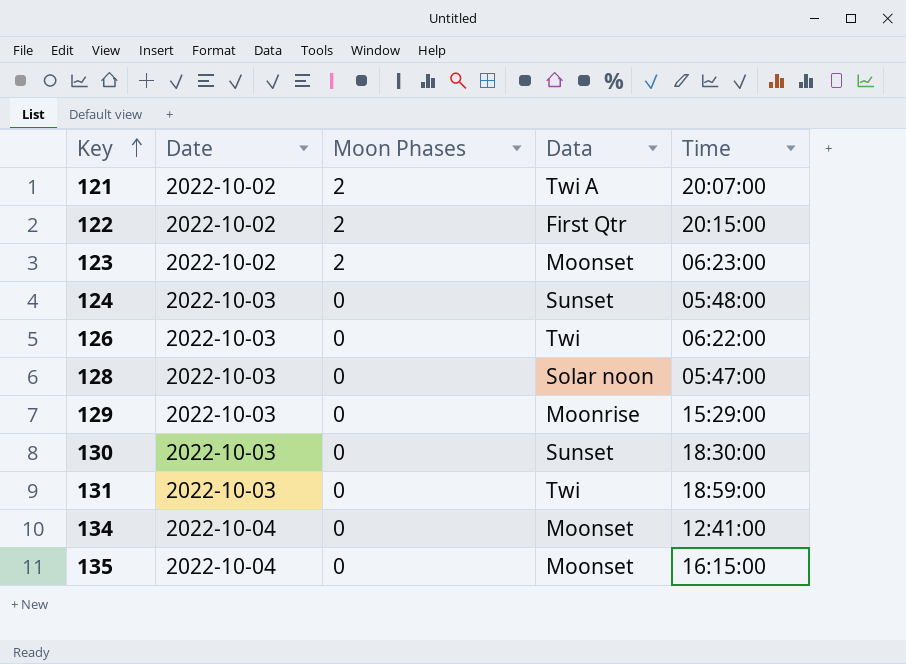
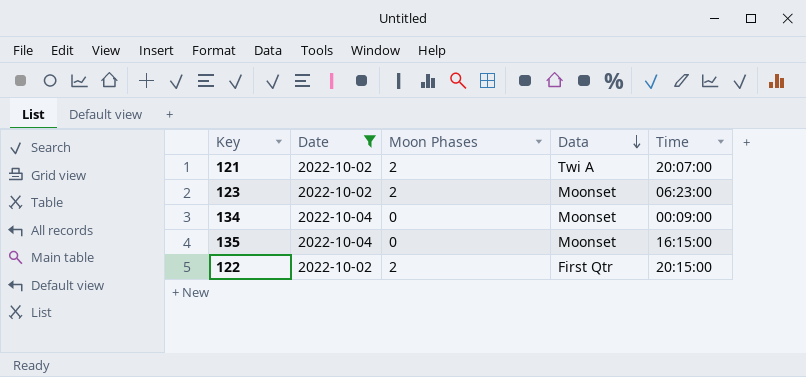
filter: none -> Date != 2022-10-03
row order: Key ascending -> Data descending
134 | Time: 12:41:00 -> 00:09:00

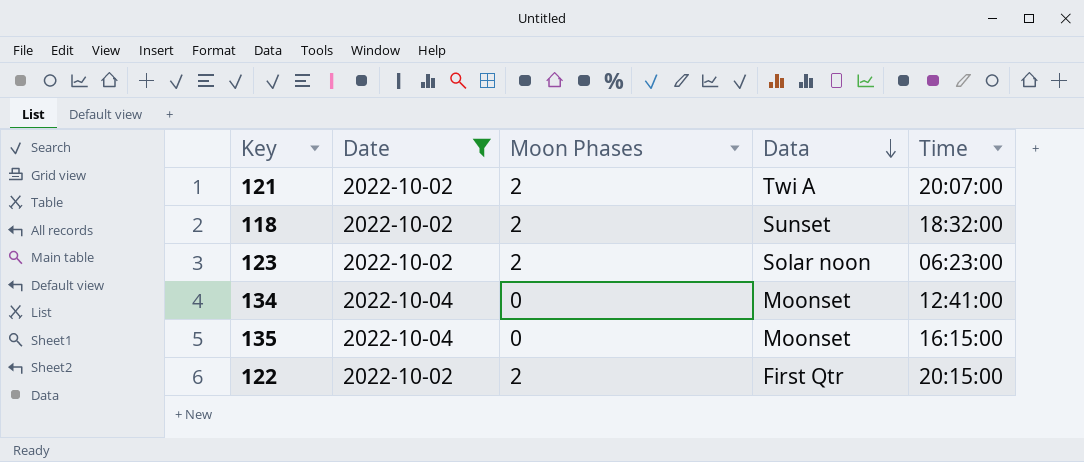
row 118: none -> 2022-10-02 | 2 | Sunset | 18:32:00
123 | Data: Moonset -> Solar noon
134 | Time: 00:09:00 -> 12:41:00

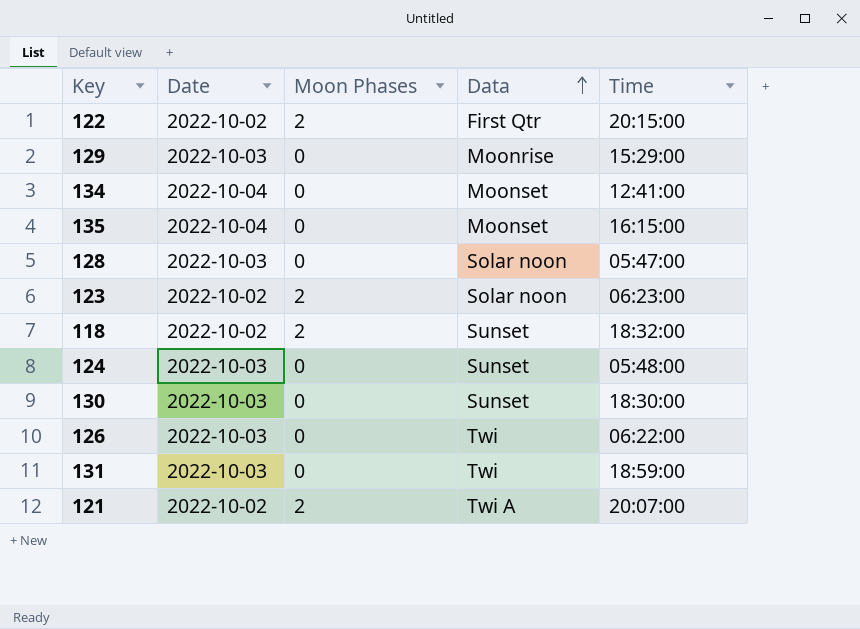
filter: Date != 2022-10-03 -> none
row order: Data descending -> Data ascending

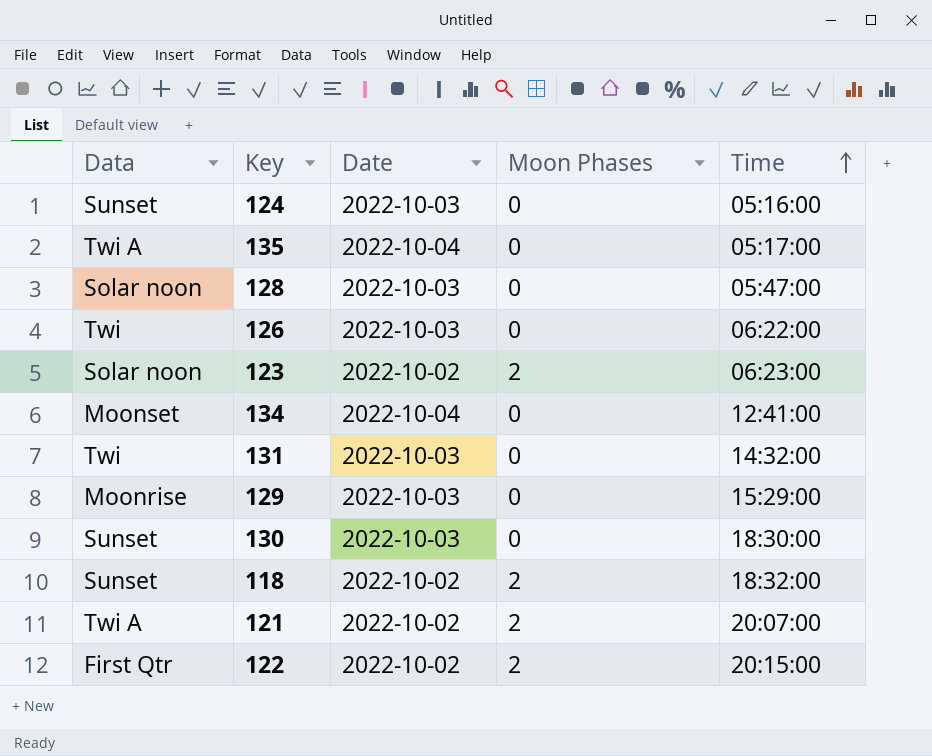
row order: Data ascending -> Time ascending
column Data | position: 4 -> 1
124 | Time: 05:48:00 -> 05:16:00
135 | Data: Moonset -> Twi A
135 | Time: 16:15:00 -> 05:17:00
131 | Time: 18:59:00 -> 14:32:00

